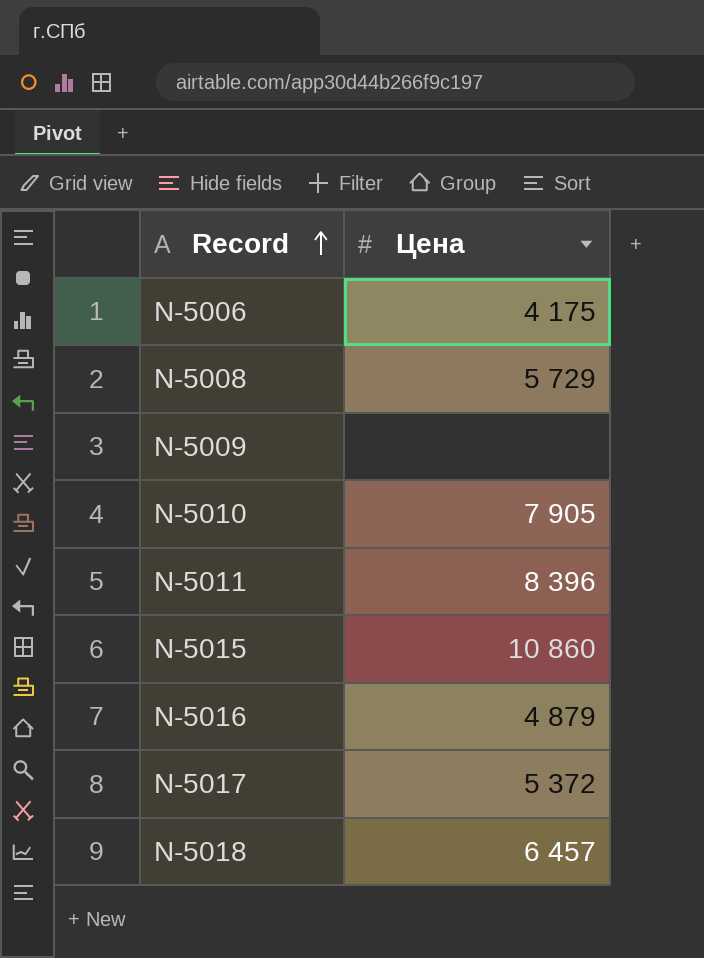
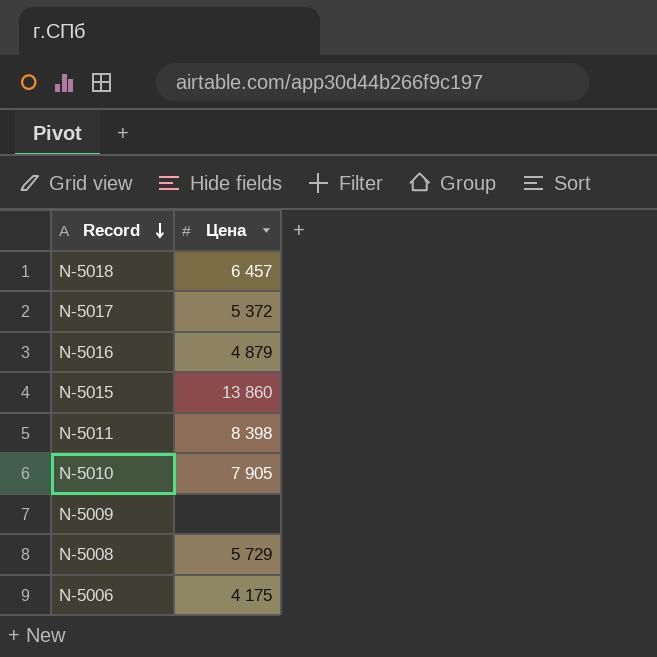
row order: Record ascending -> Record descending
N-5015 | Цена: 10 860 -> 13 860
N-5011 | Цена: 8 396 -> 8 398

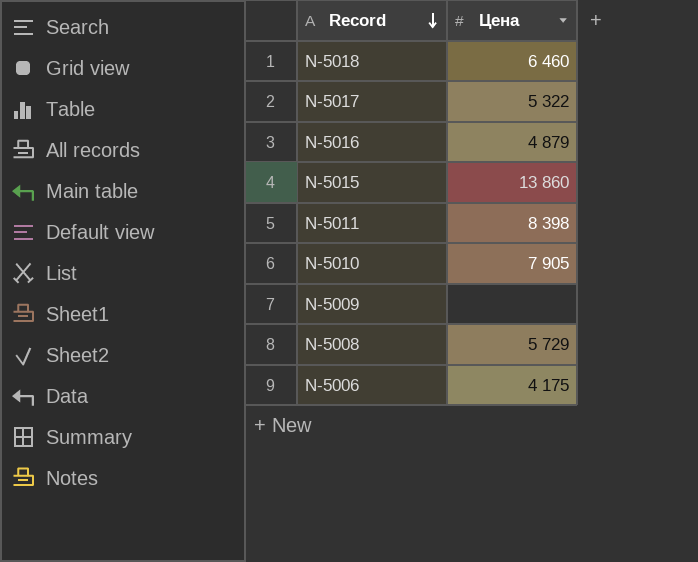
N-5018 | Цена: 6 457 -> 6 460
N-5017 | Цена: 5 372 -> 5 322

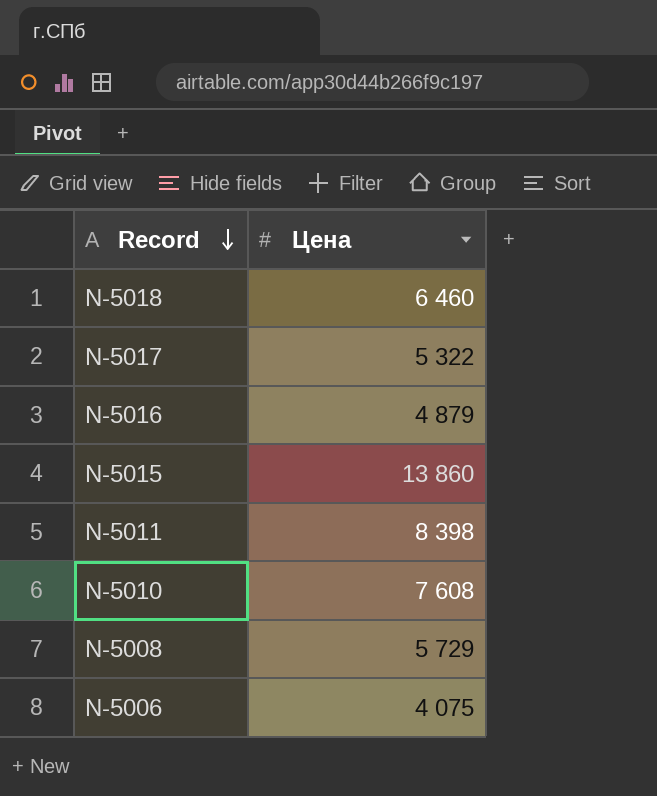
row N-5009: none -> none
N-5010 | Цена: 7 905 -> 7 608
N-5006 | Цена: 4 175 -> 4 075

